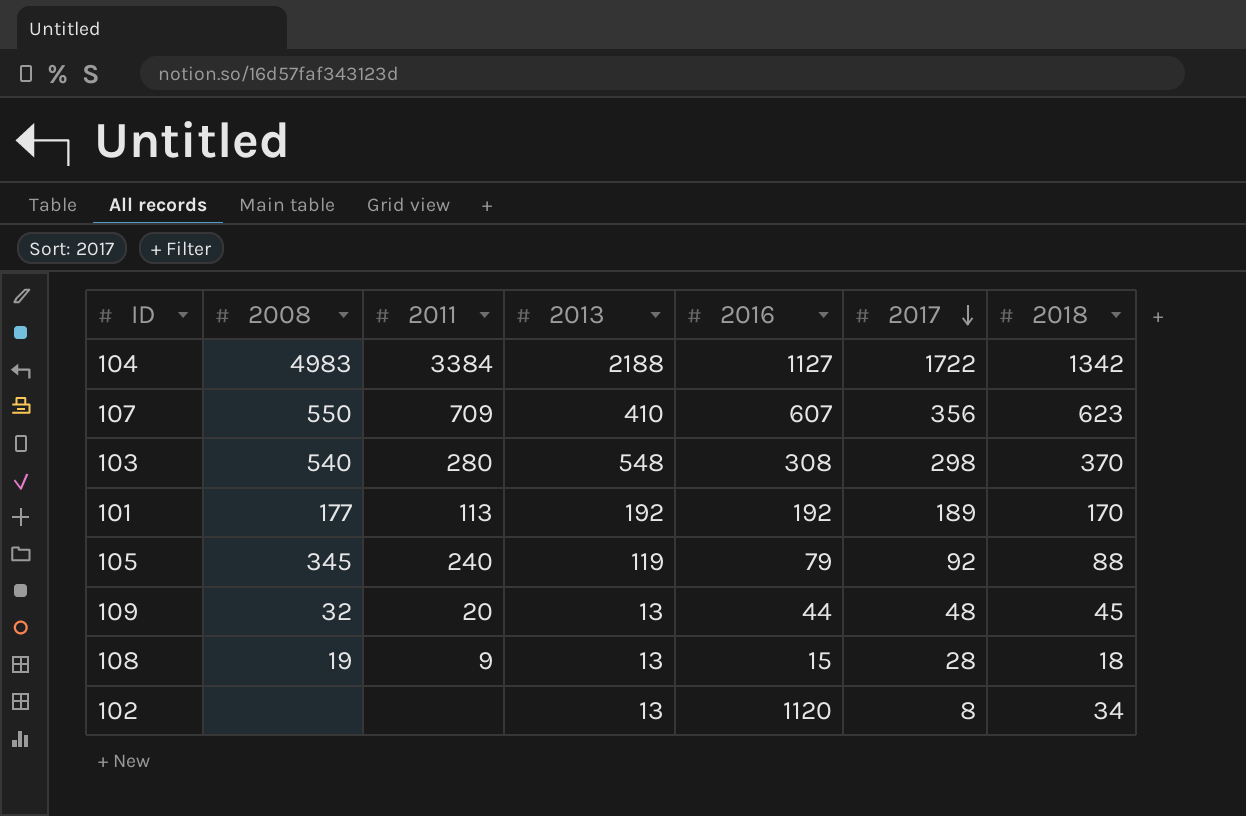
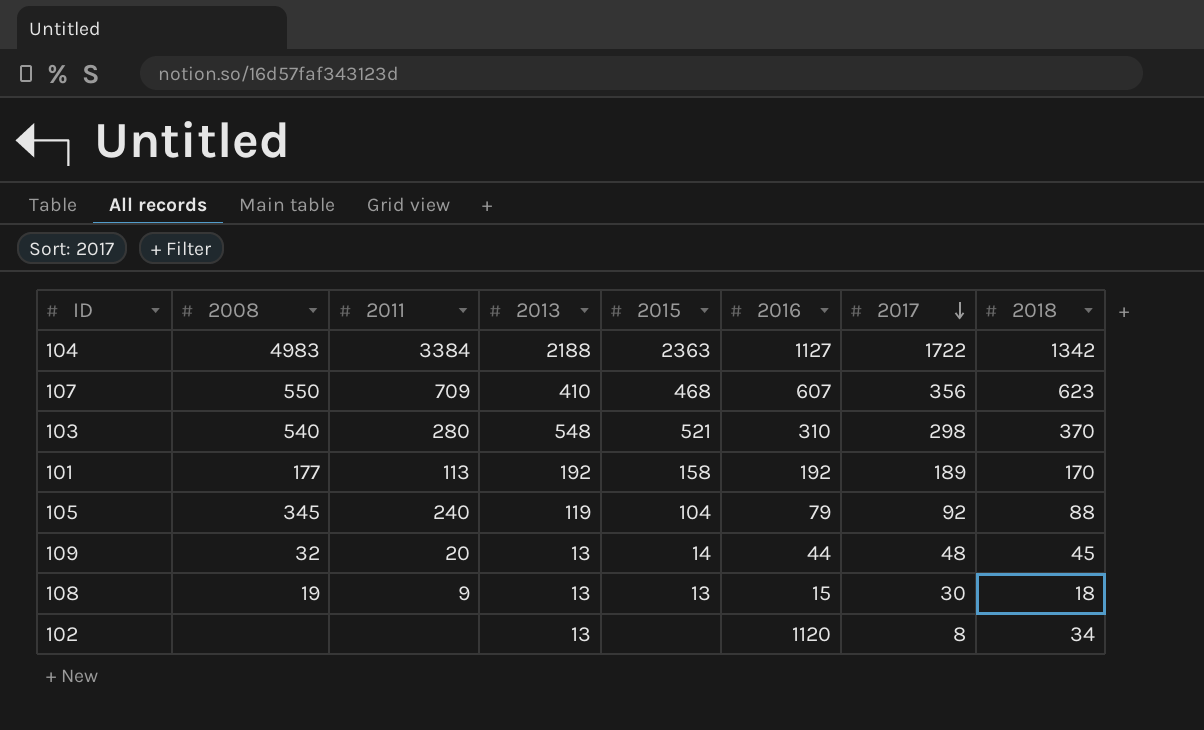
column 2015 | position: none -> 5
103 | 2016: 308 -> 310
108 | 2017: 28 -> 30

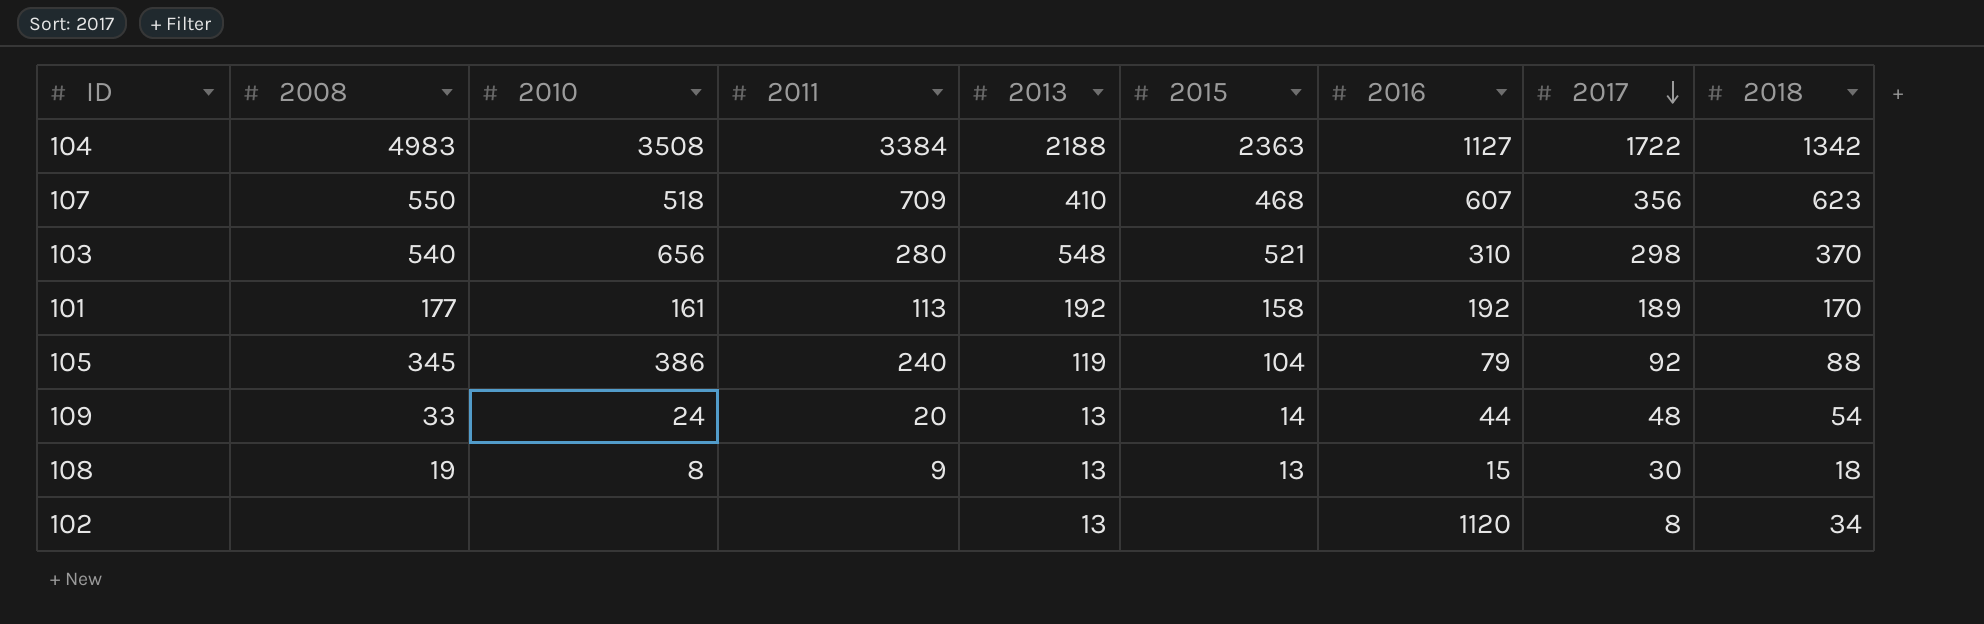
column 2010 | position: none -> 3
109 | 2008: 32 -> 33
109 | 2018: 45 -> 54

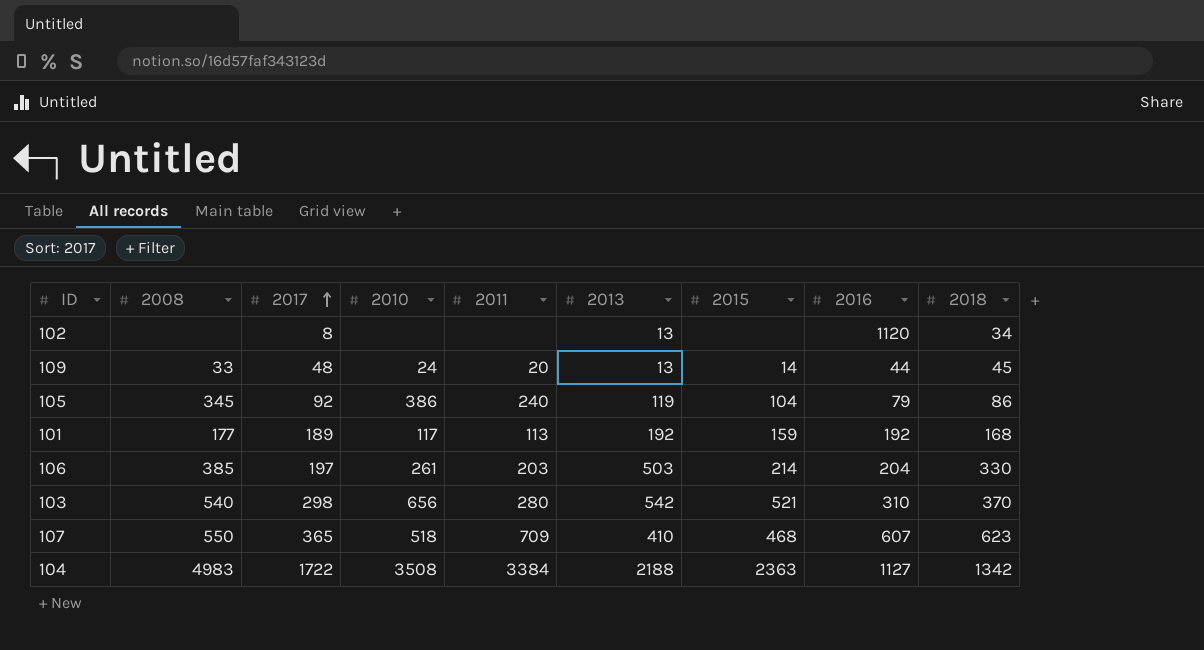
row order: 2017 descending -> 2017 ascending
column 2017 | position: 8 -> 3
row 108: 19 | 8 | 9 | 13 | 13 | 15 | 30 | 18 -> none
109 | 2018: 54 -> 45
105 | 2018: 88 -> 86
101 | 2010: 161 -> 117
101 | 2015: 158 -> 159
101 | 2018: 170 -> 168
row 106: none -> 385 | 197 | 261 | 203 | 503 | 214 | 204 | 330
103 | 2013: 548 -> 542
107 | 2017: 356 -> 365

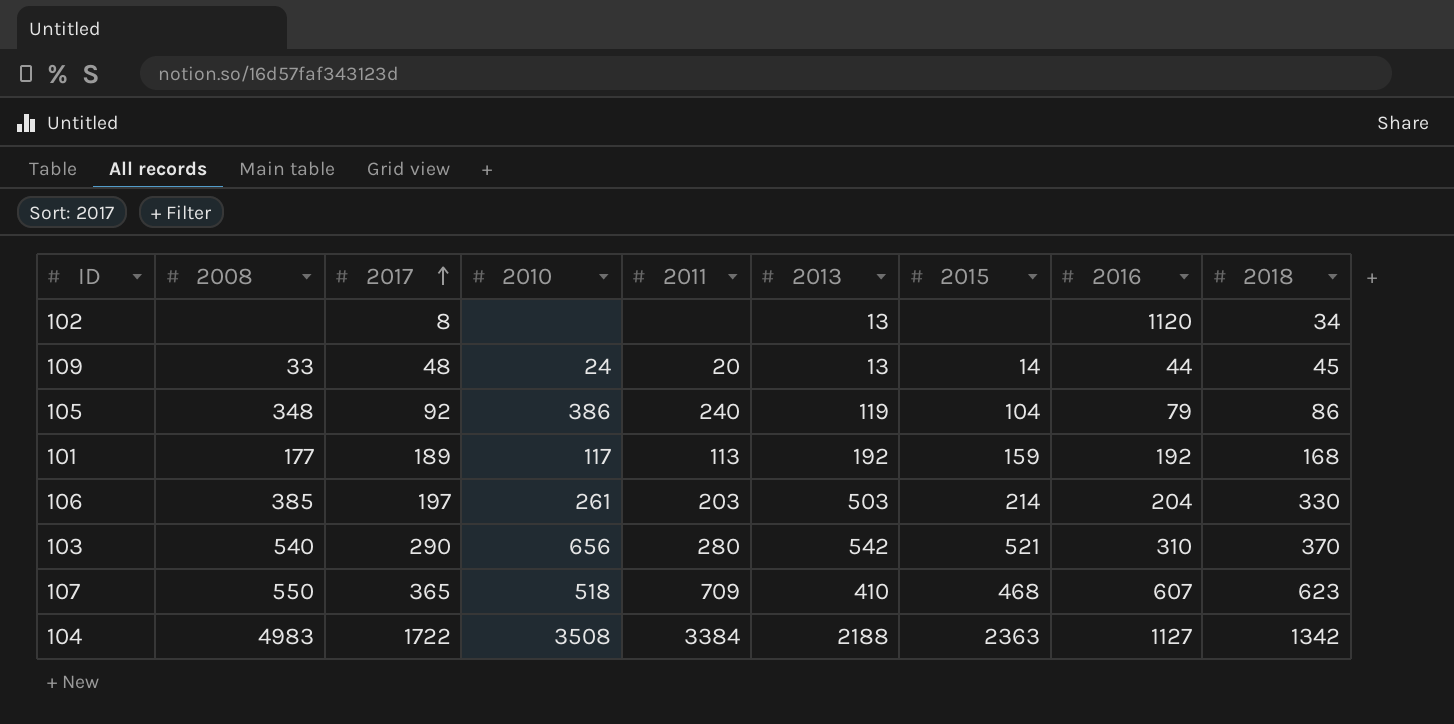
105 | 2008: 345 -> 348
103 | 2017: 298 -> 290

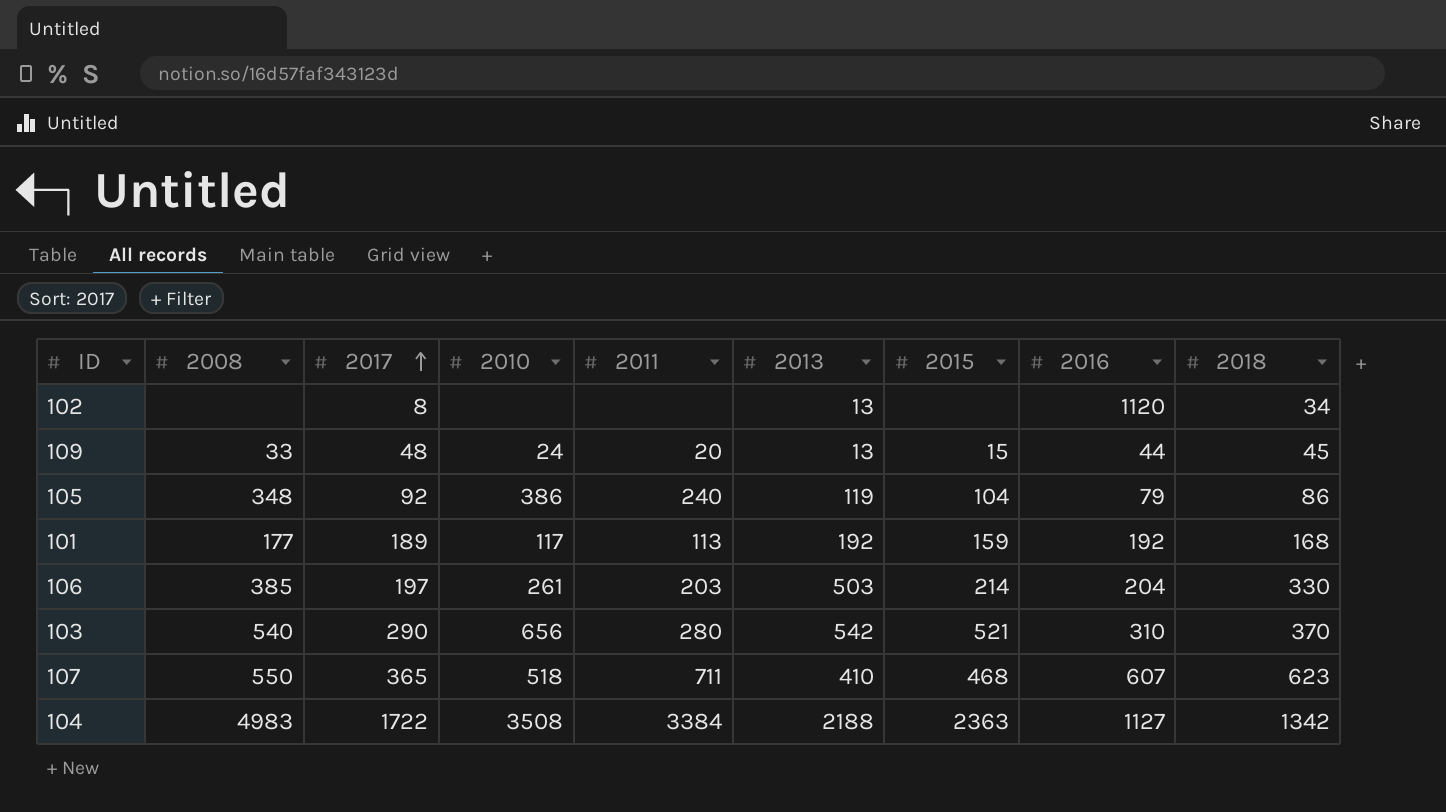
109 | 2015: 14 -> 15
107 | 2011: 709 -> 711

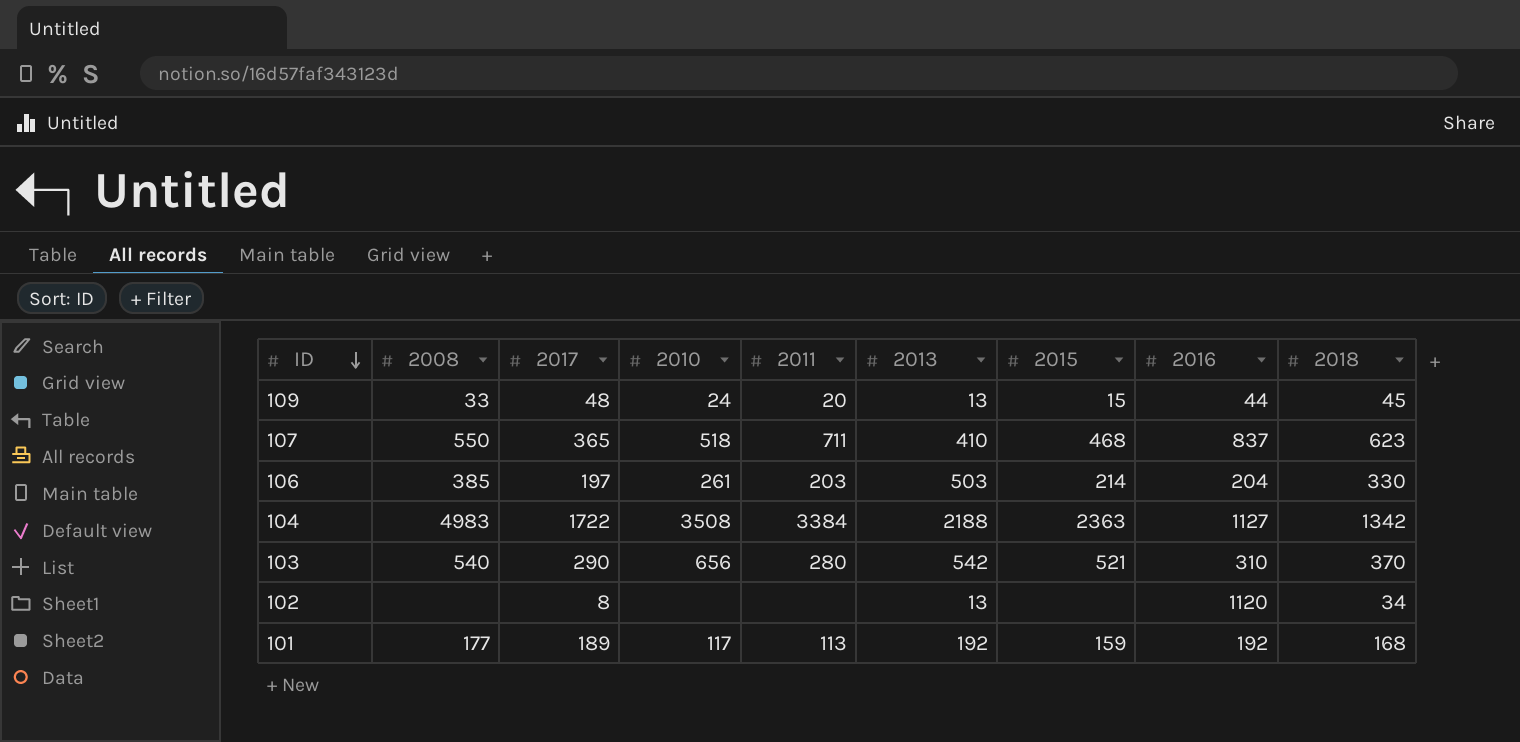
row order: 2017 ascending -> ID descending
row 105: 348 | 92 | 386 | 240 | 119 | 104 | 79 | 86 -> none
107 | 2016: 607 -> 837

